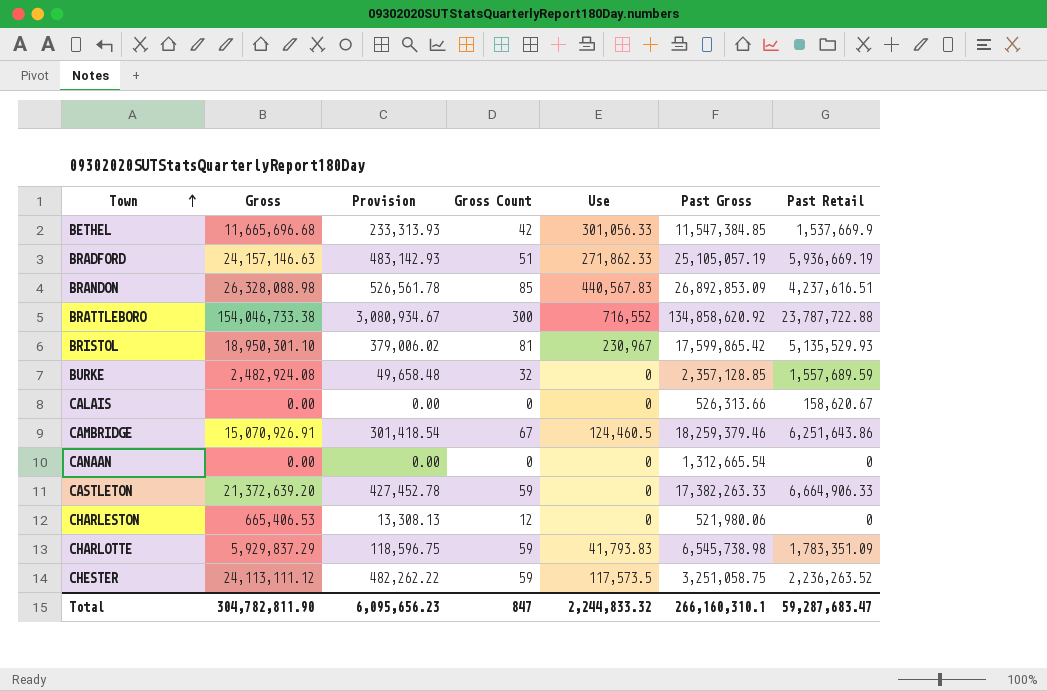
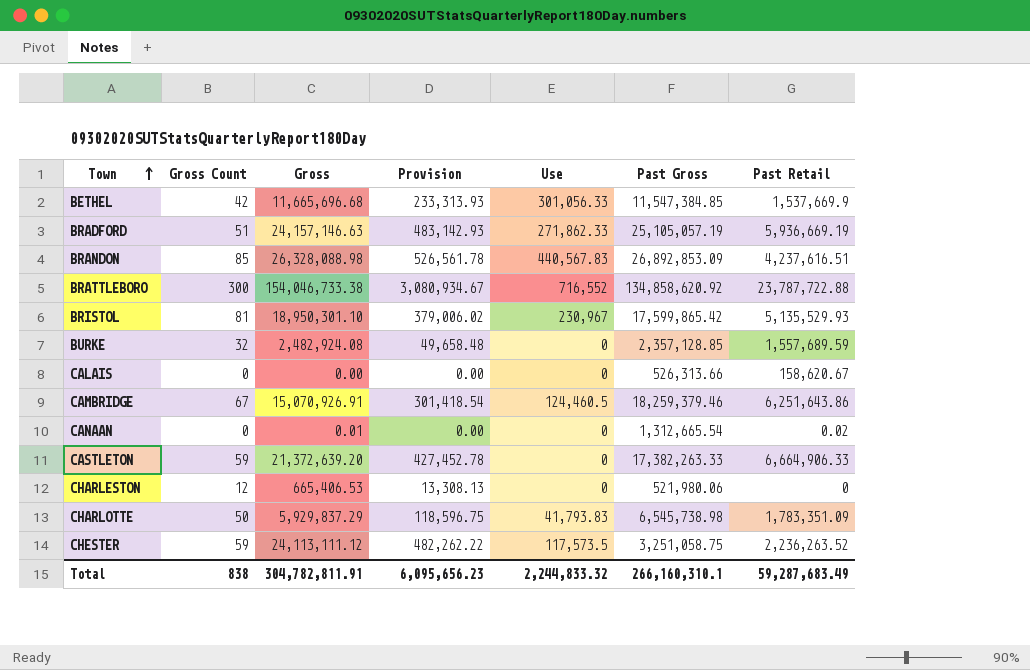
column Gross Count | position: 4 -> 2
CANAAN | Gross: 0.00 -> 0.01
CANAAN | Past Retail: 0 -> 0.02
CHARLOTTE | Gross Count: 59 -> 50
Total | Gross Count: 847 -> 838
Total | Gross: 304,782,811.90 -> 304,782,811.91
Total | Past Retail: 59,287,683.47 -> 59,287,683.49

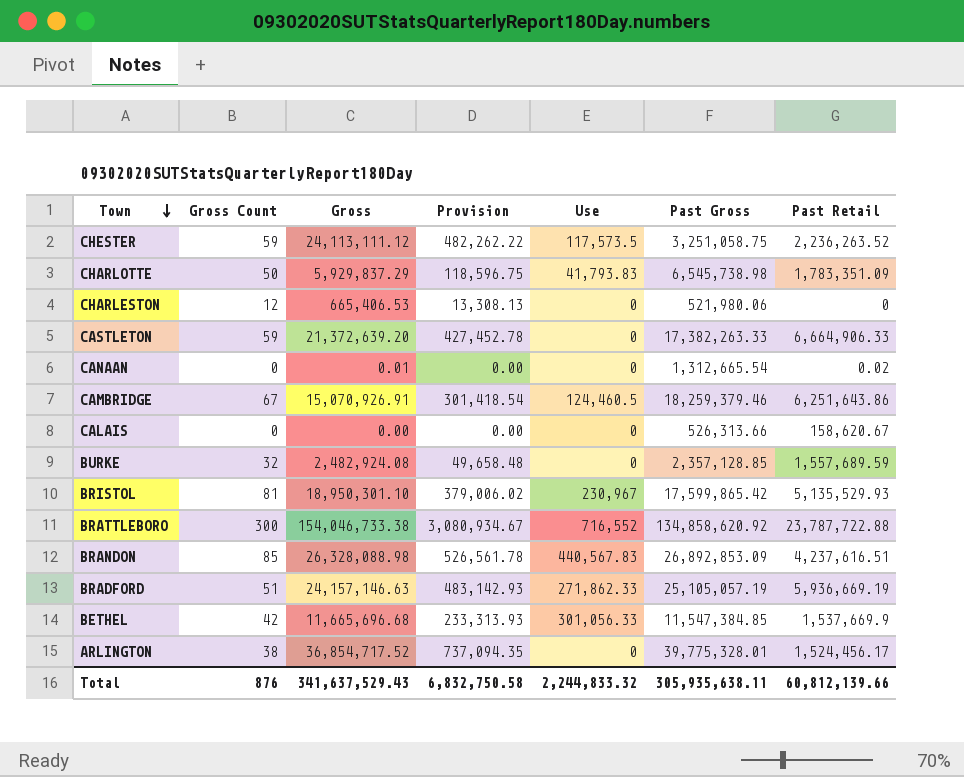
row order: Town ascending -> Town descending
row ARLINGTON: none -> 38 | 36,854,717.52 | 737,094.35 | 0 | 39,775,328.01 | 1,524,456.17
Total | Gross Count: 838 -> 876
Total | Gross: 304,782,811.91 -> 341,637,529.43
Total | Provision: 6,095,656.23 -> 6,832,750.58
Total | Past Gross: 266,160,310.1 -> 305,935,638.11
Total | Past Retail: 59,287,683.49 -> 60,812,139.66

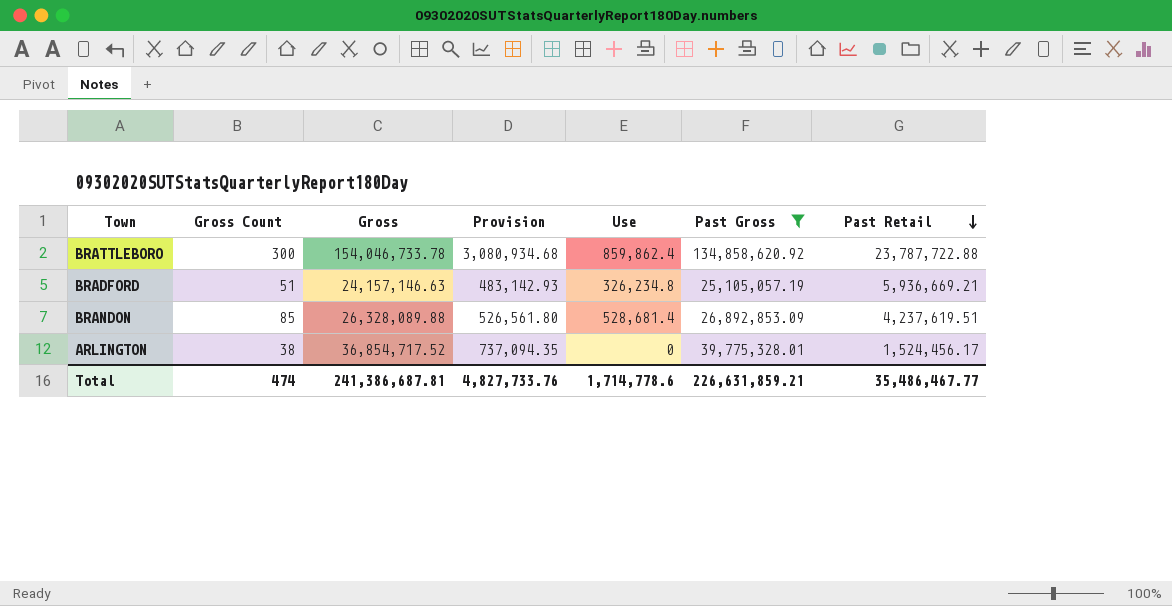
filter: none -> Past Gross >= 25,105,057.19
row order: Town descending -> Past Retail descending
BRATTLEBORO | Gross: 154,046,733.38 -> 154,046,733.78
BRATTLEBORO | Provision: 3,080,934.67 -> 3,080,934.68
BRATTLEBORO | Use: 716,552 -> 859,862.4
BRADFORD | Use: 271,862.33 -> 326,234.8
BRADFORD | Past Retail: 5,936,669.19 -> 5,936,669.21
BRANDON | Gross: 26,328,088.98 -> 26,328,089.88
BRANDON | Provision: 526,561.78 -> 526,561.80
BRANDON | Use: 440,567.83 -> 528,681.4
BRANDON | Past Retail: 4,237,616.51 -> 4,237,619.51
Total | Gross Count: 876 -> 474
Total | Gross: 341,637,529.43 -> 241,386,687.81
Total | Provision: 6,832,750.58 -> 4,827,733.76
Total | Use: 2,244,833.32 -> 1,714,778.6
Total | Past Gross: 305,935,638.11 -> 226,631,859.21
Total | Past Retail: 60,812,139.66 -> 35,486,467.77

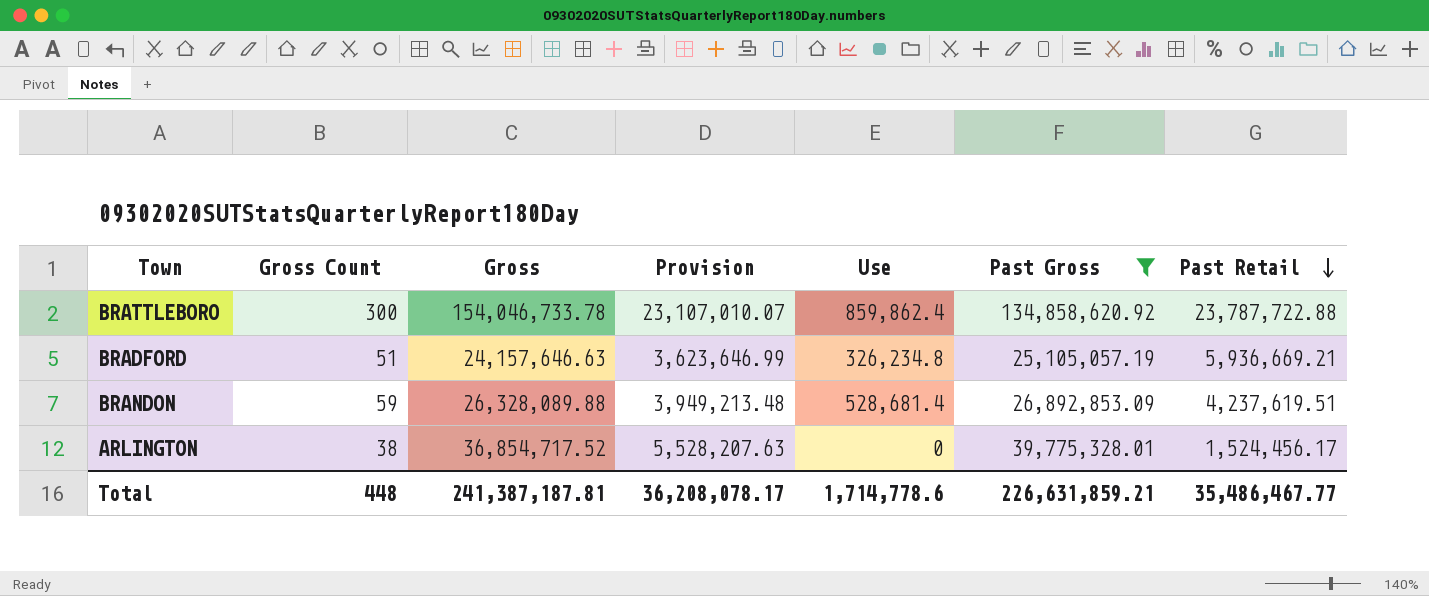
column Provision | formula: [Gross] * 0.02 -> [Gross] * 0.15
BRADFORD | Gross: 24,157,146.63 -> 24,157,646.63
BRANDON | Gross Count: 85 -> 59
Total | Gross Count: 474 -> 448
Total | Gross: 241,386,687.81 -> 241,387,187.81
Total | Provision: 4,827,733.76 -> 36,208,078.17

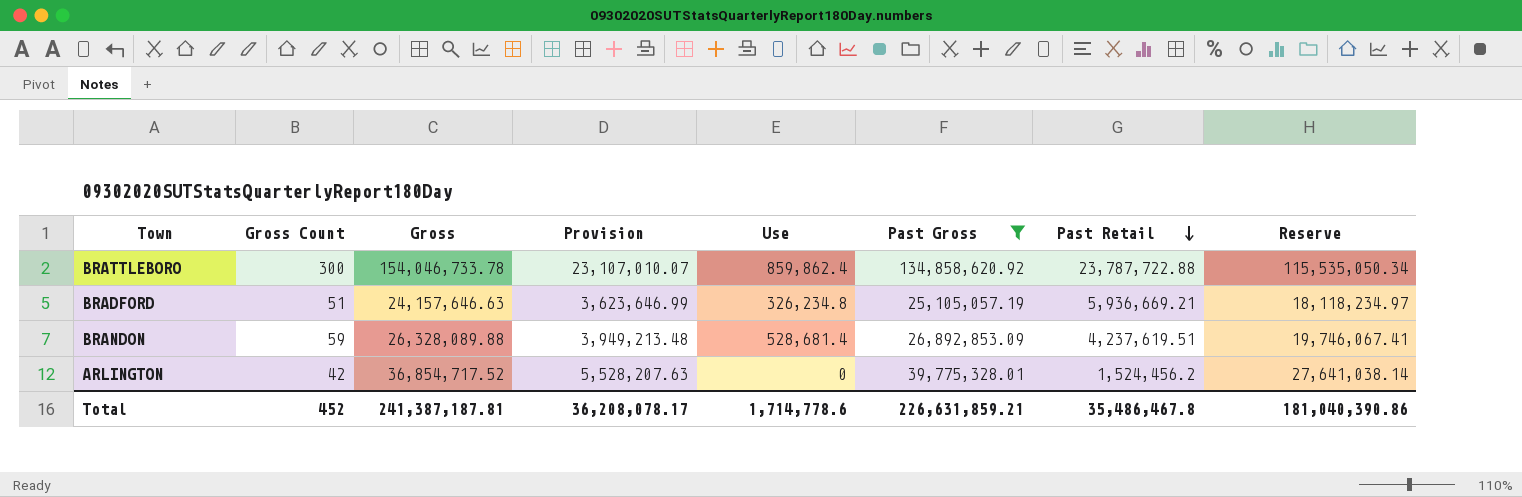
column Reserve | formula: none -> [Gross] * 0.75
ARLINGTON | Gross Count: 38 -> 42
ARLINGTON | Past Retail: 1,524,456.17 -> 1,524,456.2
Total | Gross Count: 448 -> 452
Total | Past Retail: 35,486,467.77 -> 35,486,467.8

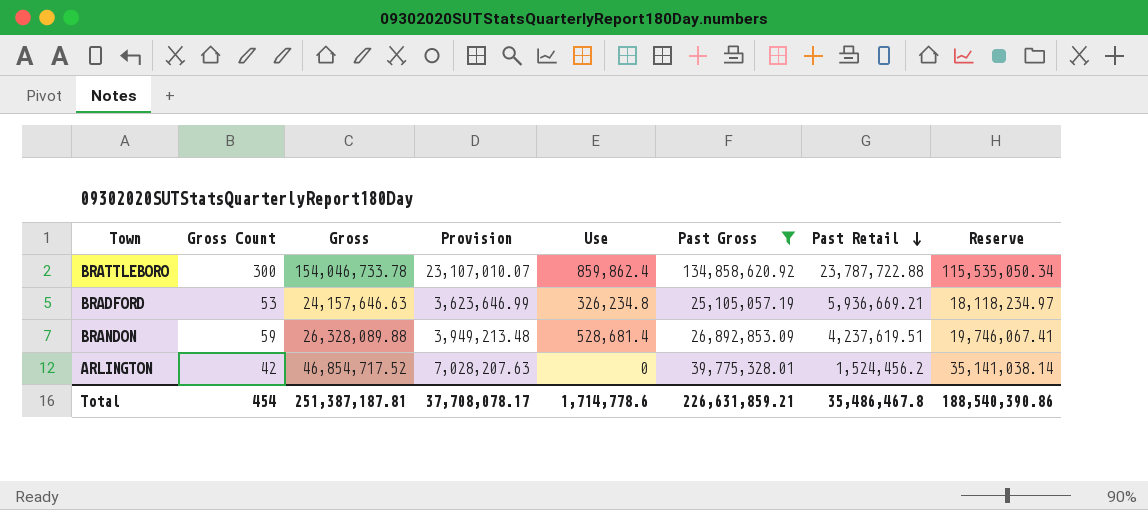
BRADFORD | Gross Count: 51 -> 53
ARLINGTON | Gross: 36,854,717.52 -> 46,854,717.52
ARLINGTON | Provision: 5,528,207.63 -> 7,028,207.63
ARLINGTON | Reserve: 27,641,038.14 -> 35,141,038.14
Total | Gross Count: 452 -> 454
Total | Gross: 241,387,187.81 -> 251,387,187.81
Total | Provision: 36,208,078.17 -> 37,708,078.17
Total | Reserve: 181,040,390.86 -> 188,540,390.86

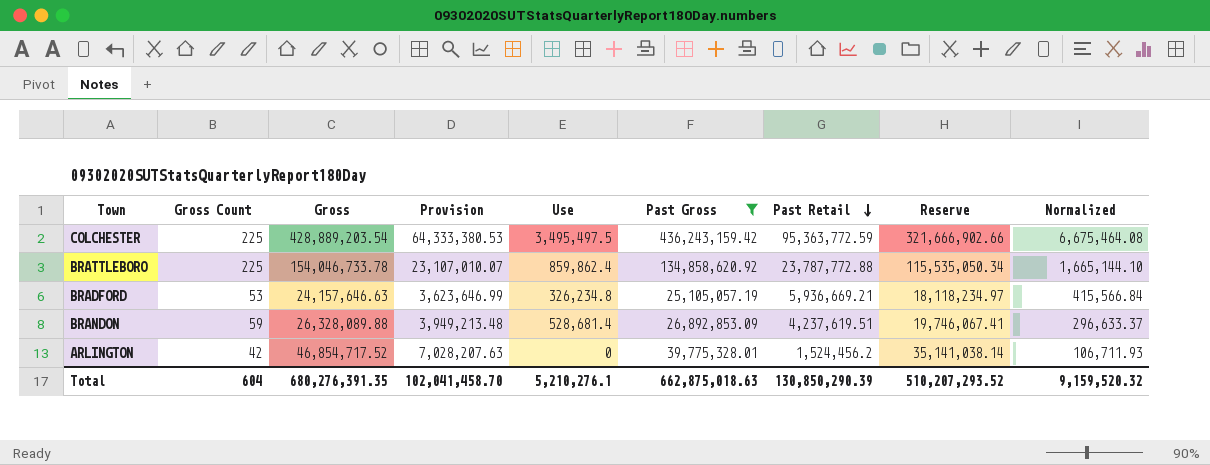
column Normalized | formula: none -> [Past Retail] * 0.07
row COLCHESTER: none -> 225 | 428,889,203.54 | 64,333,380.53 | 3,495,497.5 | 436,243,159.42 | 95,363,772.59 | 321,666,902.66 | 6,675,464.08
BRATTLEBORO | Gross Count: 300 -> 225
BRATTLEBORO | Past Retail: 23,787,722.88 -> 23,787,772.88
Total | Gross Count: 454 -> 604
Total | Gross: 251,387,187.81 -> 680,276,391.35
Total | Provision: 37,708,078.17 -> 102,041,458.70
Total | Use: 1,714,778.6 -> 5,210,276.1
Total | Past Gross: 226,631,859.21 -> 662,875,018.63
Total | Past Retail: 35,486,467.8 -> 130,850,290.39
Total | Reserve: 188,540,390.86 -> 510,207,293.52

